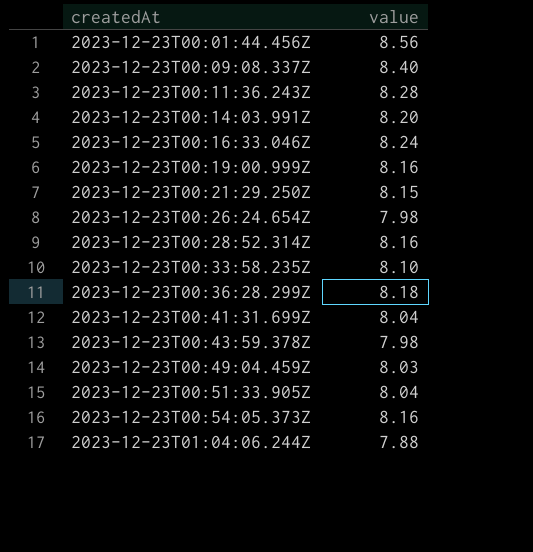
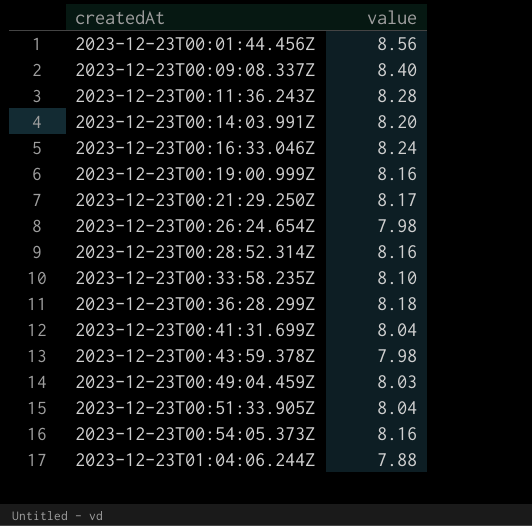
2023-12-23T00:21:29.250Z | value: 8.15 -> 8.17

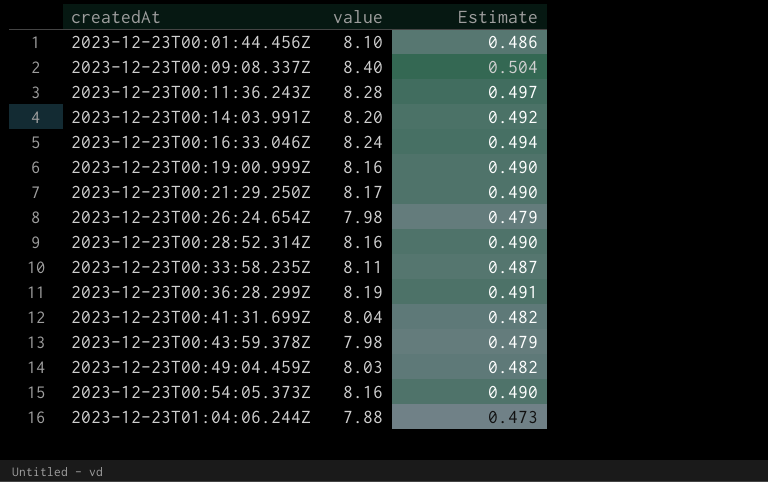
column Estimate | formula: none -> [value] * 0.06
row 2023-12-23T00:51:33.905Z: 8.04 -> none
2023-12-23T00:01:44.456Z | value: 8.56 -> 8.10
2023-12-23T00:33:58.235Z | value: 8.10 -> 8.11
2023-12-23T00:36:28.299Z | value: 8.18 -> 8.19

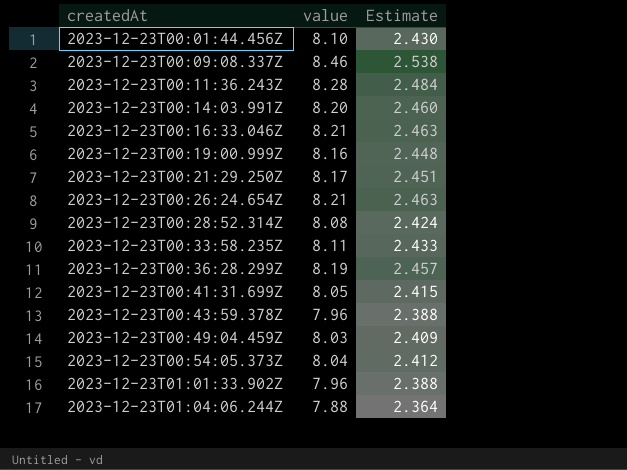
column Estimate | formula: [value] * 0.06 -> [value] * 0.3
2023-12-23T00:09:08.337Z | value: 8.40 -> 8.46
2023-12-23T00:16:33.046Z | value: 8.24 -> 8.21
2023-12-23T00:26:24.654Z | value: 7.98 -> 8.21
2023-12-23T00:28:52.314Z | value: 8.16 -> 8.08
2023-12-23T00:41:31.699Z | value: 8.04 -> 8.05
2023-12-23T00:43:59.378Z | value: 7.98 -> 7.96
2023-12-23T00:54:05.373Z | value: 8.16 -> 8.04
row 2023-12-23T01:01:33.902Z: none -> 7.96 | 2.388

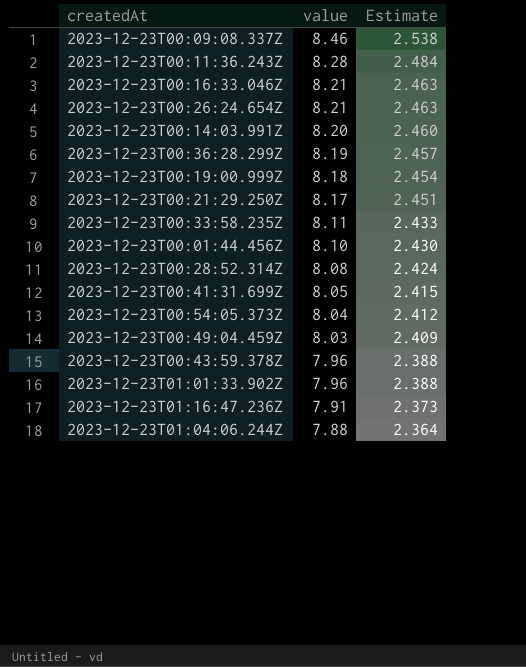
row order: createdAt ascending -> value descending
2023-12-23T00:19:00.999Z | value: 8.16 -> 8.18
2023-12-23T00:19:00.999Z | Estimate: 2.448 -> 2.454
row 2023-12-23T01:16:47.236Z: none -> 7.91 | 2.373

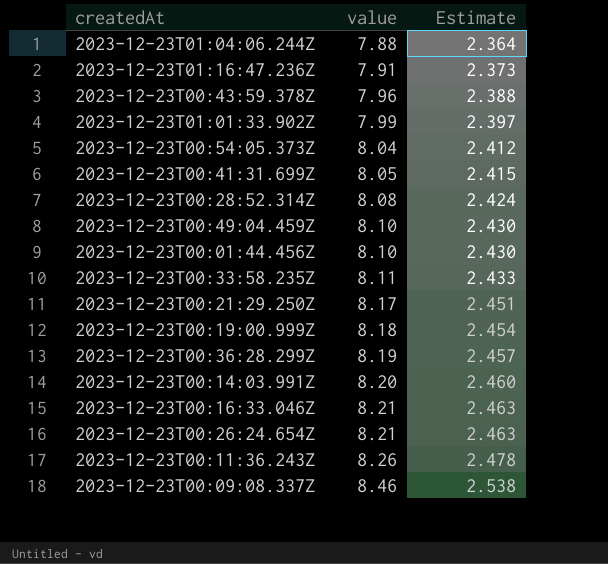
row order: value descending -> value ascending
2023-12-23T01:01:33.902Z | value: 7.96 -> 7.99
2023-12-23T01:01:33.902Z | Estimate: 2.388 -> 2.397
2023-12-23T00:49:04.459Z | value: 8.03 -> 8.10
2023-12-23T00:49:04.459Z | Estimate: 2.409 -> 2.430
2023-12-23T00:11:36.243Z | value: 8.28 -> 8.26
2023-12-23T00:11:36.243Z | Estimate: 2.484 -> 2.478

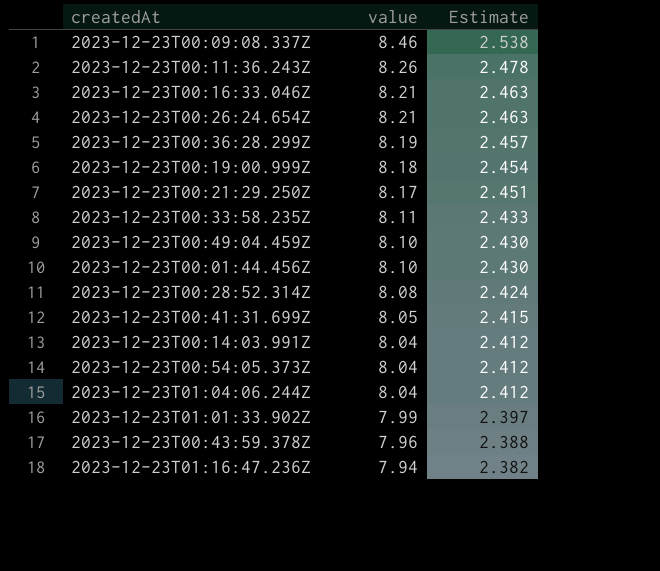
row order: value ascending -> value descending
2023-12-23T00:14:03.991Z | value: 8.20 -> 8.04
2023-12-23T00:14:03.991Z | Estimate: 2.460 -> 2.412
2023-12-23T01:04:06.244Z | value: 7.88 -> 8.04
2023-12-23T01:04:06.244Z | Estimate: 2.364 -> 2.412
2023-12-23T01:16:47.236Z | value: 7.91 -> 7.94
2023-12-23T01:16:47.236Z | Estimate: 2.373 -> 2.382

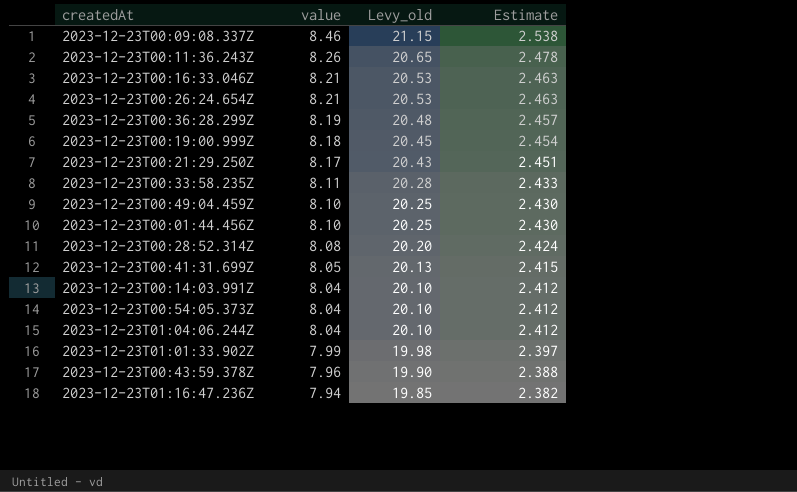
column Levy_old | formula: none -> [value] * 2.5

